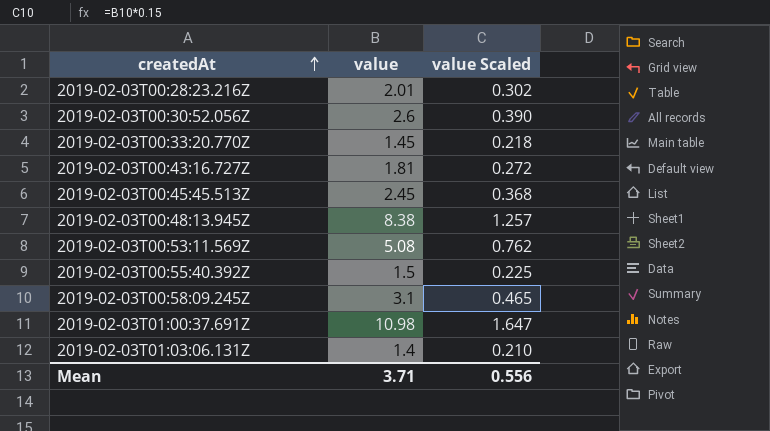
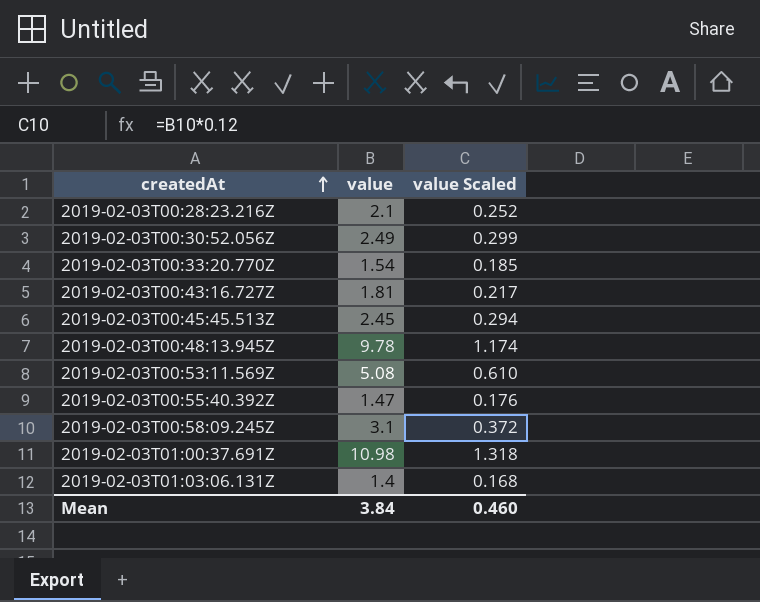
column value Scaled | formula: [value] * 0.15 -> [value] * 0.12
2019-02-03T00:28:23.216Z | value: 2.01 -> 2.1
2019-02-03T00:30:52.056Z | value: 2.6 -> 2.49
2019-02-03T00:33:20.770Z | value: 1.45 -> 1.54
2019-02-03T00:48:13.945Z | value: 8.38 -> 9.78
2019-02-03T00:55:40.392Z | value: 1.5 -> 1.47
Mean | value: 3.71 -> 3.84
Mean | value Scaled: 0.556 -> 0.460

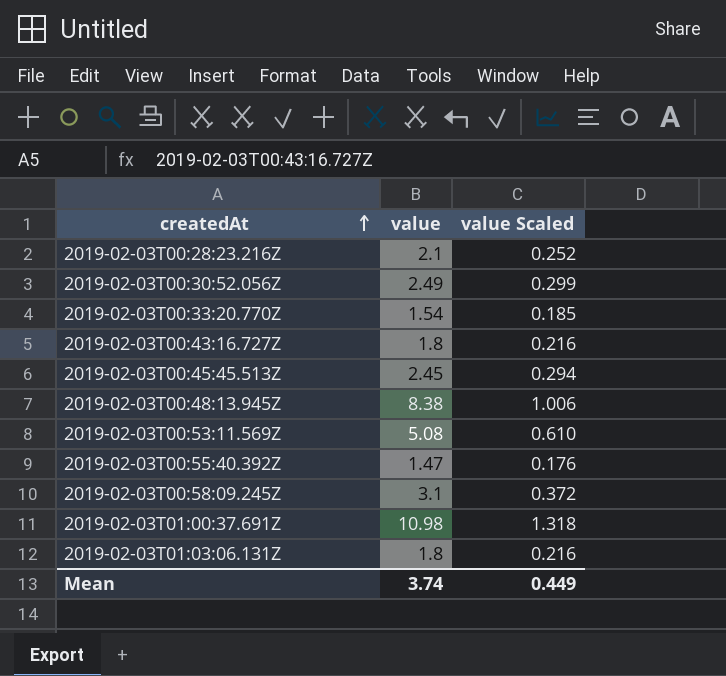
2019-02-03T00:43:16.727Z | value: 1.81 -> 1.8
2019-02-03T00:43:16.727Z | value Scaled: 0.217 -> 0.216
2019-02-03T00:48:13.945Z | value: 9.78 -> 8.38
2019-02-03T00:48:13.945Z | value Scaled: 1.174 -> 1.006
2019-02-03T01:03:06.131Z | value: 1.4 -> 1.8
2019-02-03T01:03:06.131Z | value Scaled: 0.168 -> 0.216
Mean | value: 3.84 -> 3.74
Mean | value Scaled: 0.460 -> 0.449

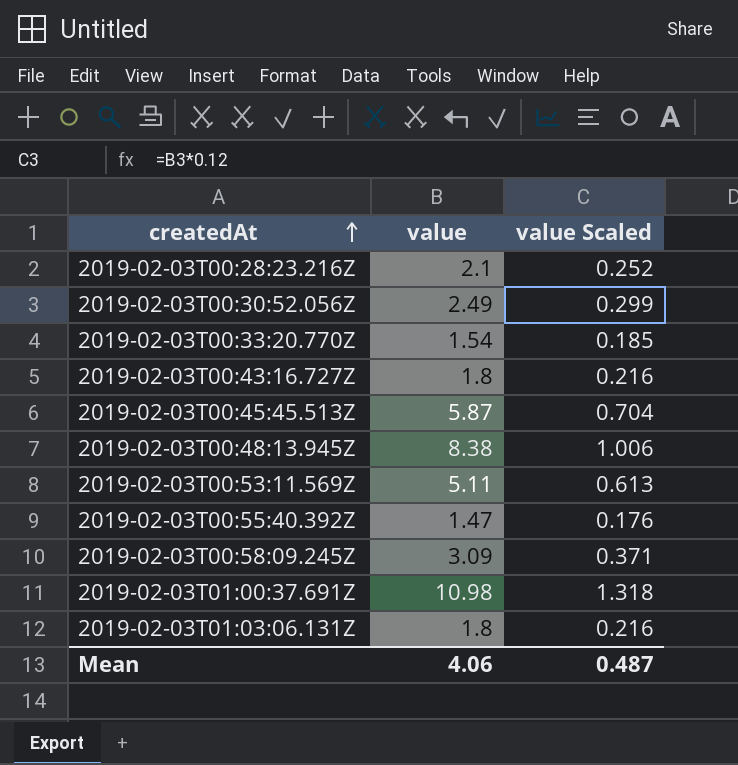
2019-02-03T00:45:45.513Z | value: 2.45 -> 5.87
2019-02-03T00:45:45.513Z | value Scaled: 0.294 -> 0.704
2019-02-03T00:53:11.569Z | value: 5.08 -> 5.11
2019-02-03T00:53:11.569Z | value Scaled: 0.610 -> 0.613
2019-02-03T00:58:09.245Z | value: 3.1 -> 3.09
2019-02-03T00:58:09.245Z | value Scaled: 0.372 -> 0.371
Mean | value: 3.74 -> 4.06
Mean | value Scaled: 0.449 -> 0.487

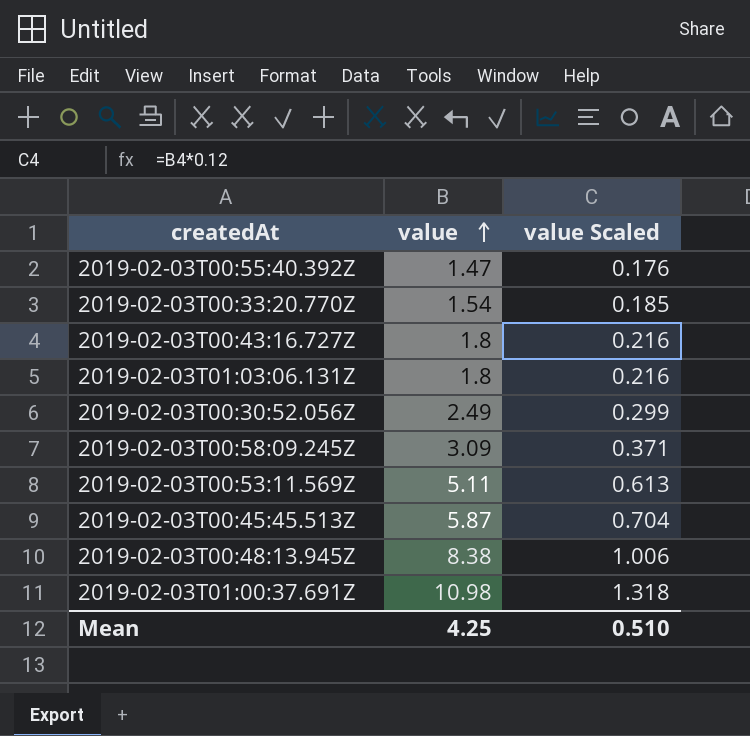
row order: createdAt ascending -> value ascending
row 2019-02-03T00:28:23.216Z: 2.1 | 0.252 -> none
Mean | value: 4.06 -> 4.25
Mean | value Scaled: 0.487 -> 0.510

